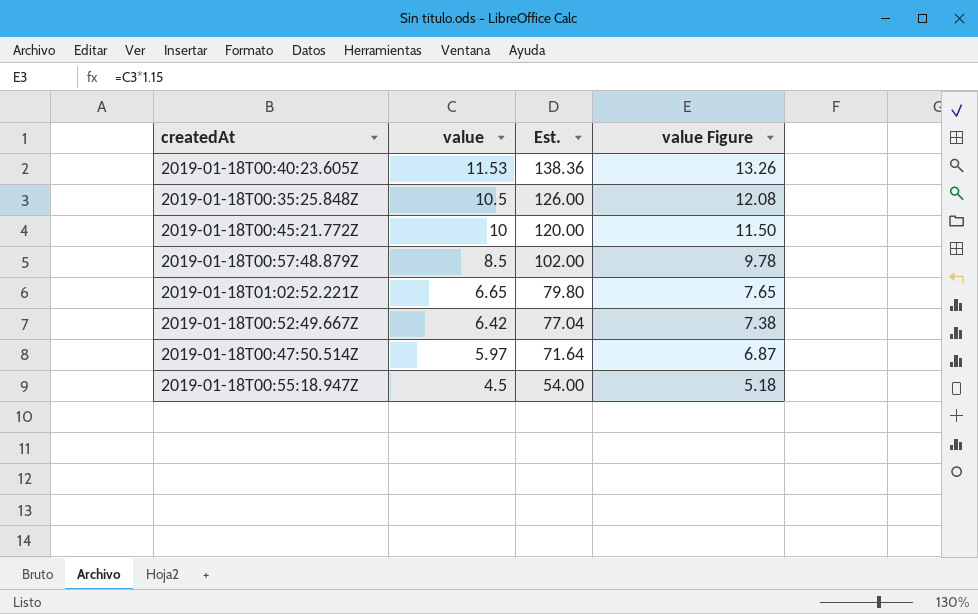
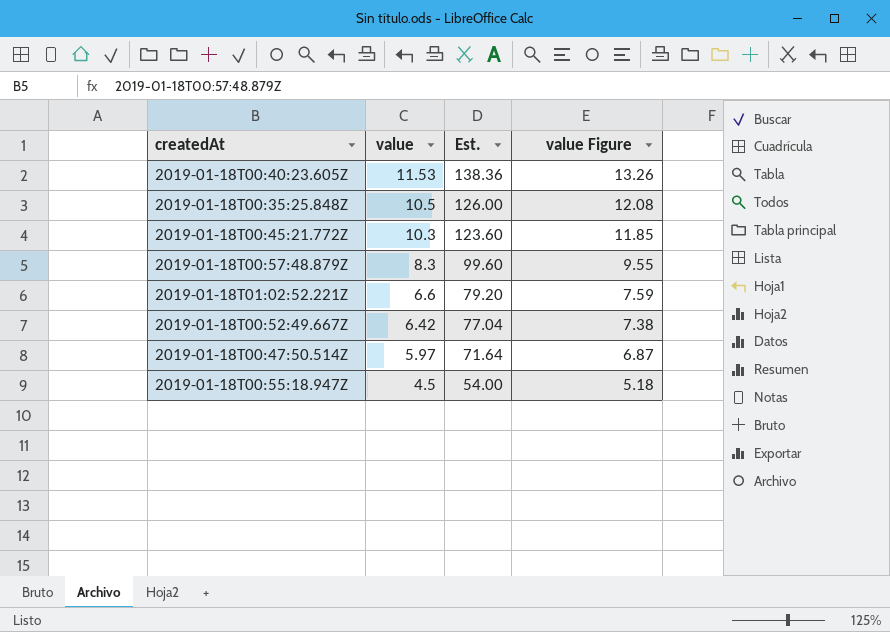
2019-01-18T00:45:21.772Z | value: 10 -> 10.3
2019-01-18T00:45:21.772Z | Est.: 120.00 -> 123.60
2019-01-18T00:45:21.772Z | value Figure: 11.50 -> 11.85
2019-01-18T00:57:48.879Z | value: 8.5 -> 8.3
2019-01-18T00:57:48.879Z | Est.: 102.00 -> 99.60
2019-01-18T00:57:48.879Z | value Figure: 9.78 -> 9.55
2019-01-18T01:02:52.221Z | value: 6.65 -> 6.6
2019-01-18T01:02:52.221Z | Est.: 79.80 -> 79.20
2019-01-18T01:02:52.221Z | value Figure: 7.65 -> 7.59

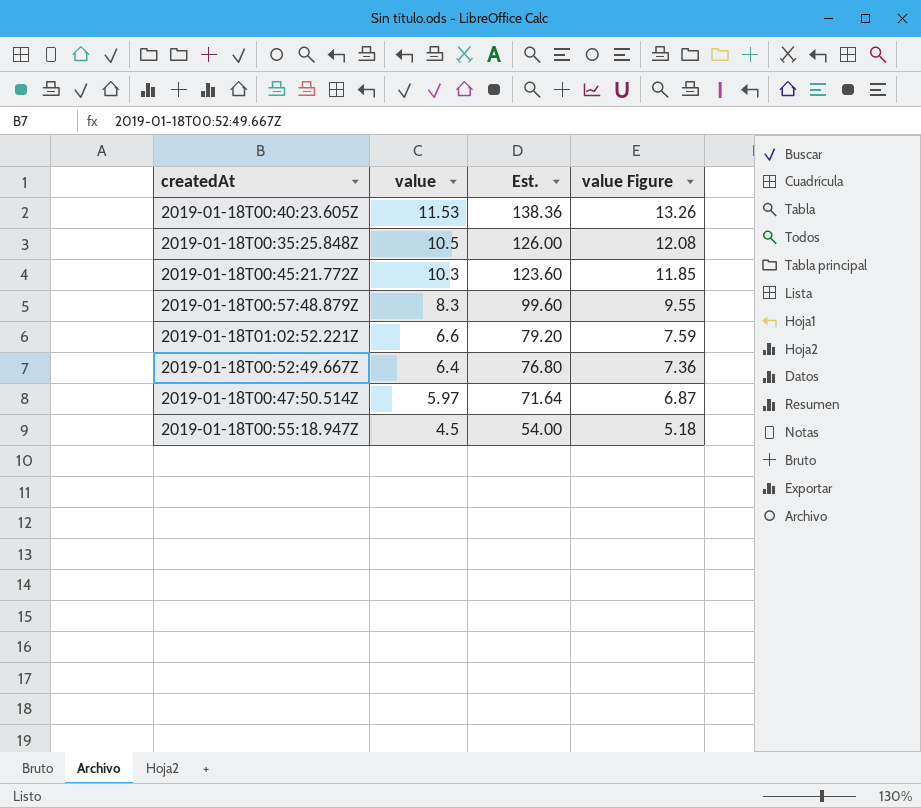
2019-01-18T00:52:49.667Z | value: 6.42 -> 6.4
2019-01-18T00:52:49.667Z | Est.: 77.04 -> 76.80
2019-01-18T00:52:49.667Z | value Figure: 7.38 -> 7.36

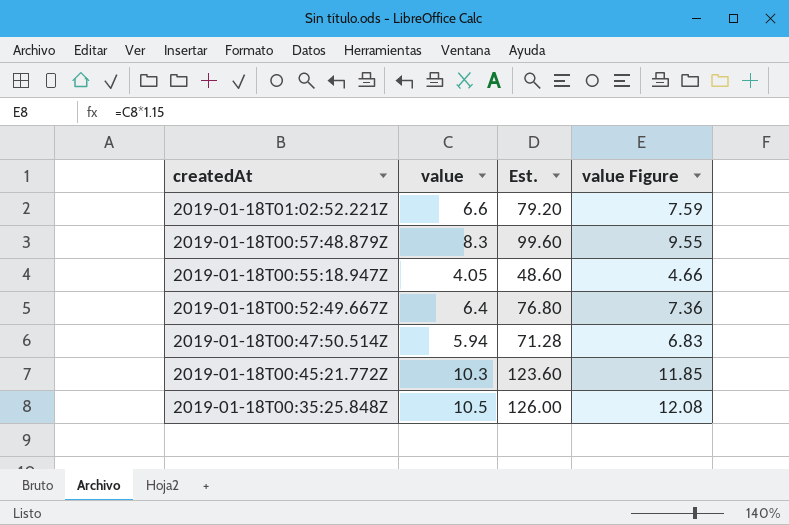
row order: value descending -> createdAt descending
row 2019-01-18T00:40:23.605Z: 11.53 | 138.36 | 13.26 -> none
2019-01-18T00:55:18.947Z | value: 4.5 -> 4.05
2019-01-18T00:55:18.947Z | Est.: 54.00 -> 48.60
2019-01-18T00:55:18.947Z | value Figure: 5.18 -> 4.66
2019-01-18T00:47:50.514Z | value: 5.97 -> 5.94
2019-01-18T00:47:50.514Z | Est.: 71.64 -> 71.28
2019-01-18T00:47:50.514Z | value Figure: 6.87 -> 6.83

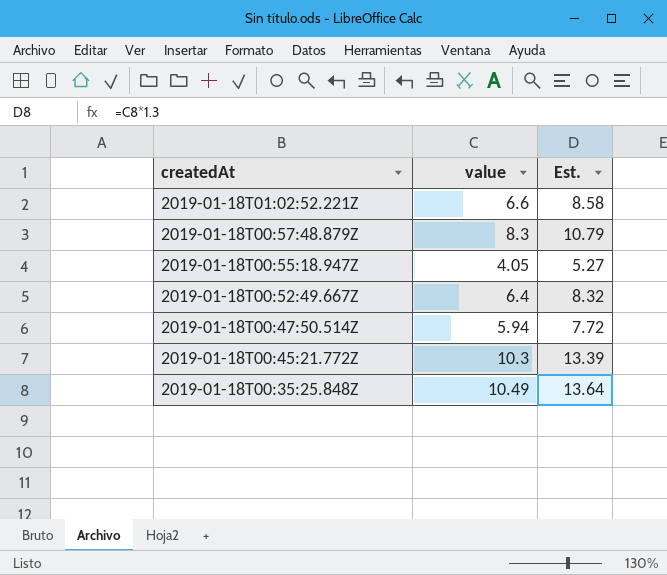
column value Figure | formula: [value] * 1.15 -> none
column Est. | formula: [value] * 12 -> [value] * 1.3
2019-01-18T00:35:25.848Z | value: 10.5 -> 10.49

